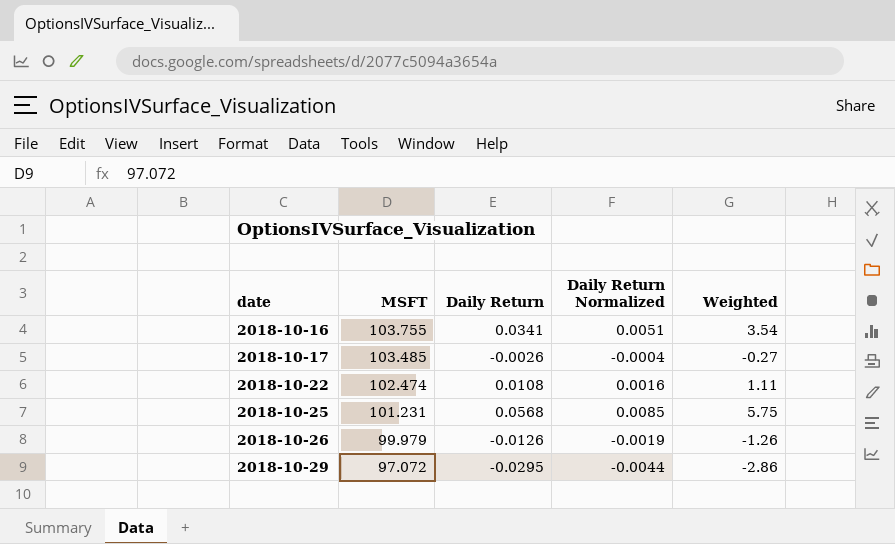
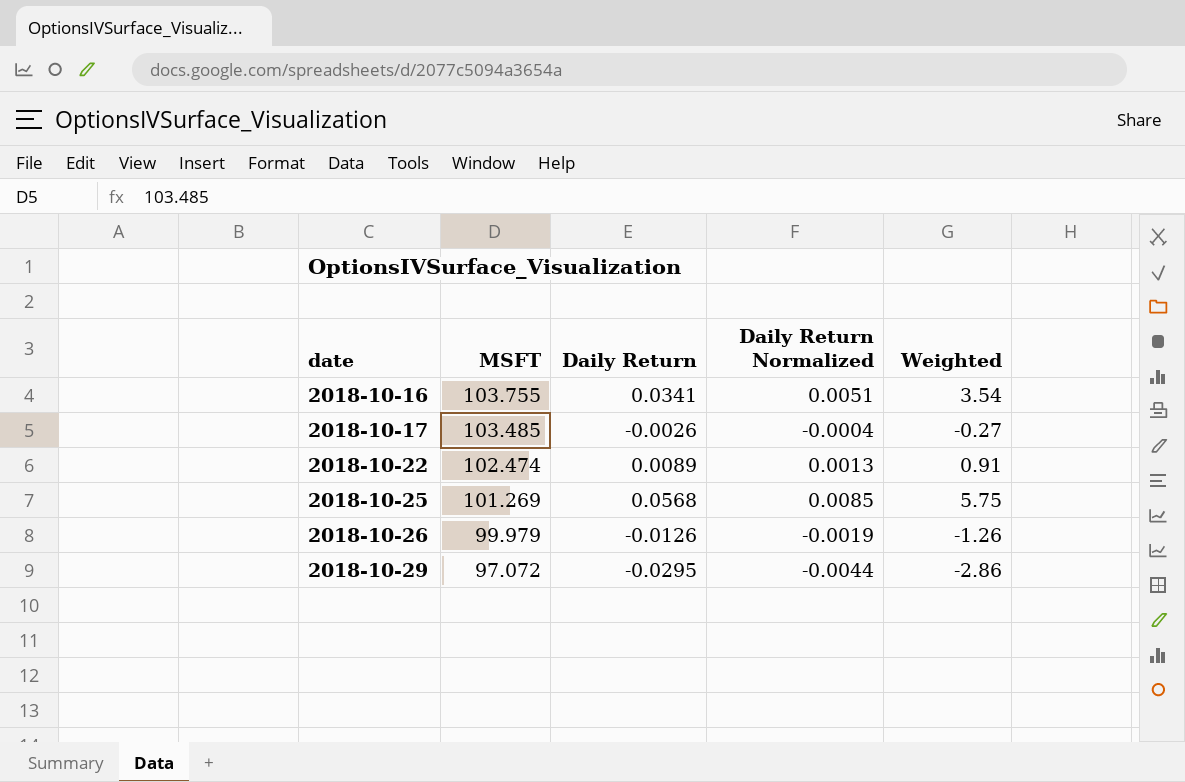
2018-10-22 | Daily Return: 0.0108 -> 0.0089
2018-10-22 | Daily Return Normalized: 0.0016 -> 0.0013
2018-10-22 | Weighted: 1.11 -> 0.91
2018-10-25 | MSFT: 101.231 -> 101.269

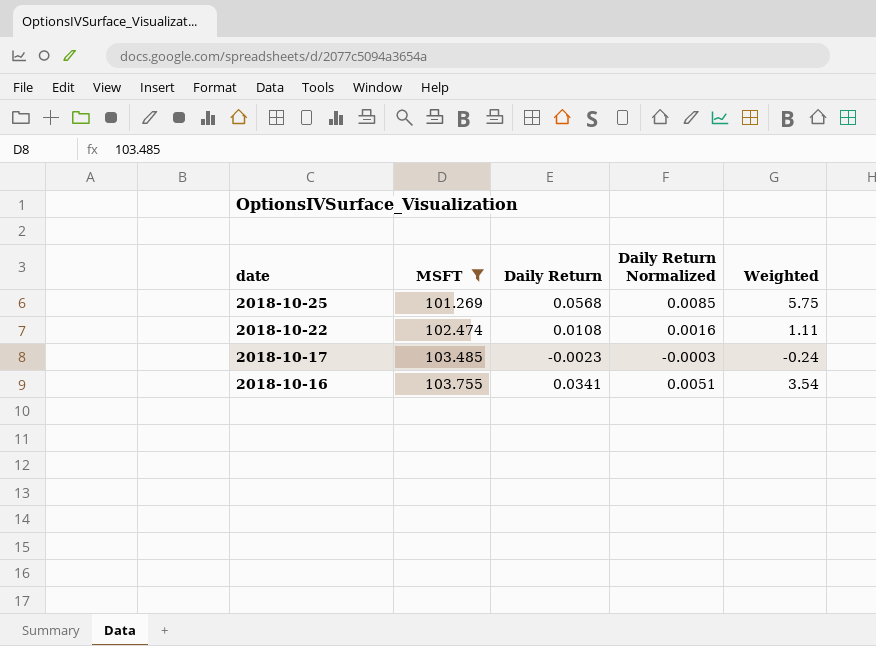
filter: none -> MSFT >= 101.269
row order: date ascending -> date descending
2018-10-22 | Daily Return: 0.0089 -> 0.0108
2018-10-22 | Daily Return Normalized: 0.0013 -> 0.0016
2018-10-22 | Weighted: 0.91 -> 1.11
2018-10-17 | Daily Return: -0.0026 -> -0.0023
2018-10-17 | Daily Return Normalized: -0.0004 -> -0.0003
2018-10-17 | Weighted: -0.27 -> -0.24

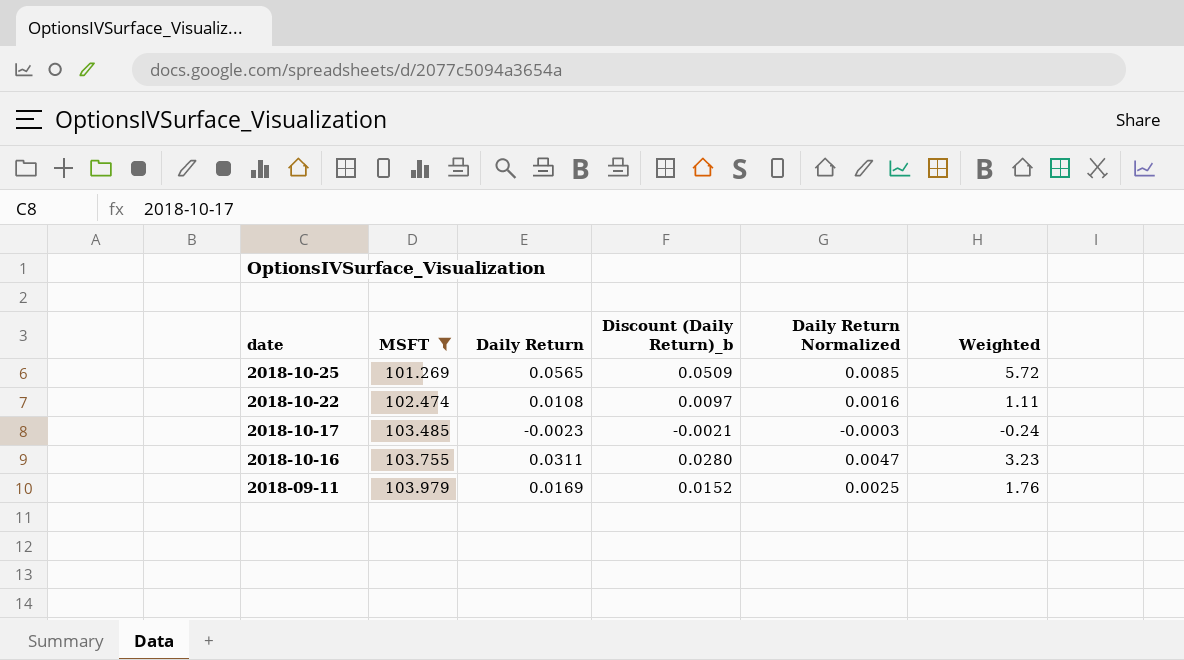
column Discount (Daily Return)_b | formula: none -> [Daily Return] * 0.9
2018-10-25 | Daily Return: 0.0568 -> 0.0565
2018-10-25 | Weighted: 5.75 -> 5.72
2018-10-16 | Daily Return: 0.0341 -> 0.0311
2018-10-16 | Daily Return Normalized: 0.0051 -> 0.0047
2018-10-16 | Weighted: 3.54 -> 3.23
row 2018-09-11: none -> 103.979 | 0.0169 | 0.0152 | 0.0025 | 1.76

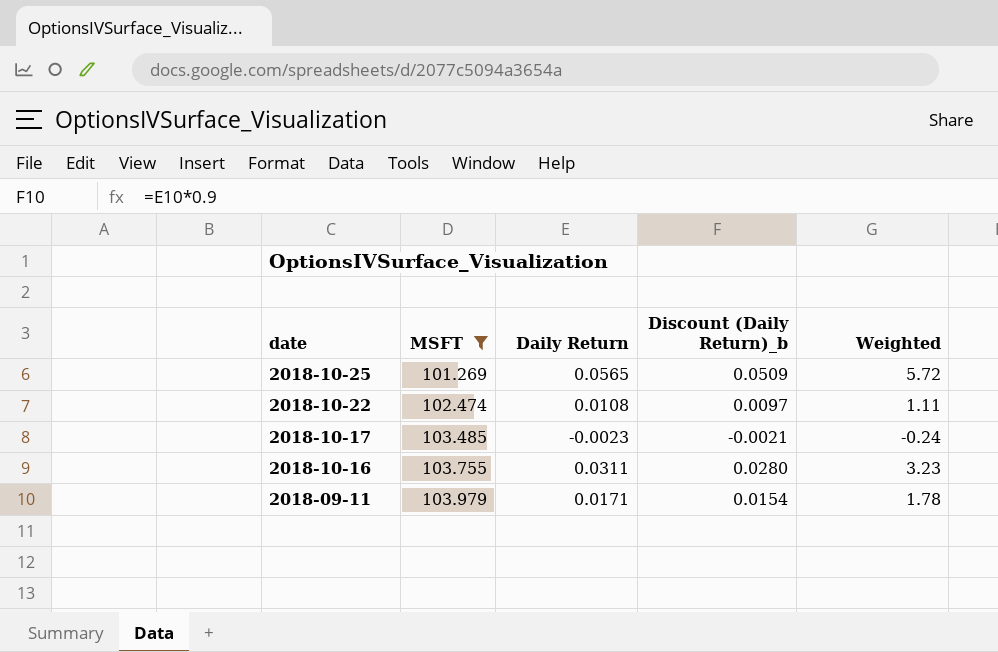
column Daily Return Normalized | formula: [Daily Return] * 0.15 -> none
2018-09-11 | Daily Return: 0.0169 -> 0.0171
2018-09-11 | Discount (Daily Return)_b: 0.0152 -> 0.0154
2018-09-11 | Weighted: 1.76 -> 1.78

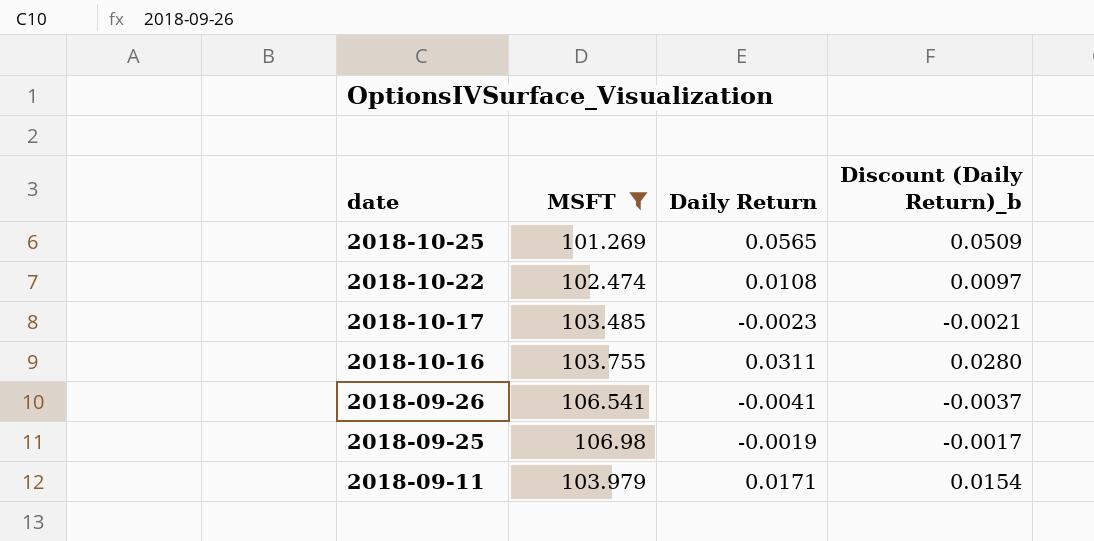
column Weighted | formula: [MSFT] * [Daily Return] -> none
row 2018-09-26: none -> 106.541 | -0.0041 | -0.0037
row 2018-09-25: none -> 106.98 | -0.0019 | -0.0017

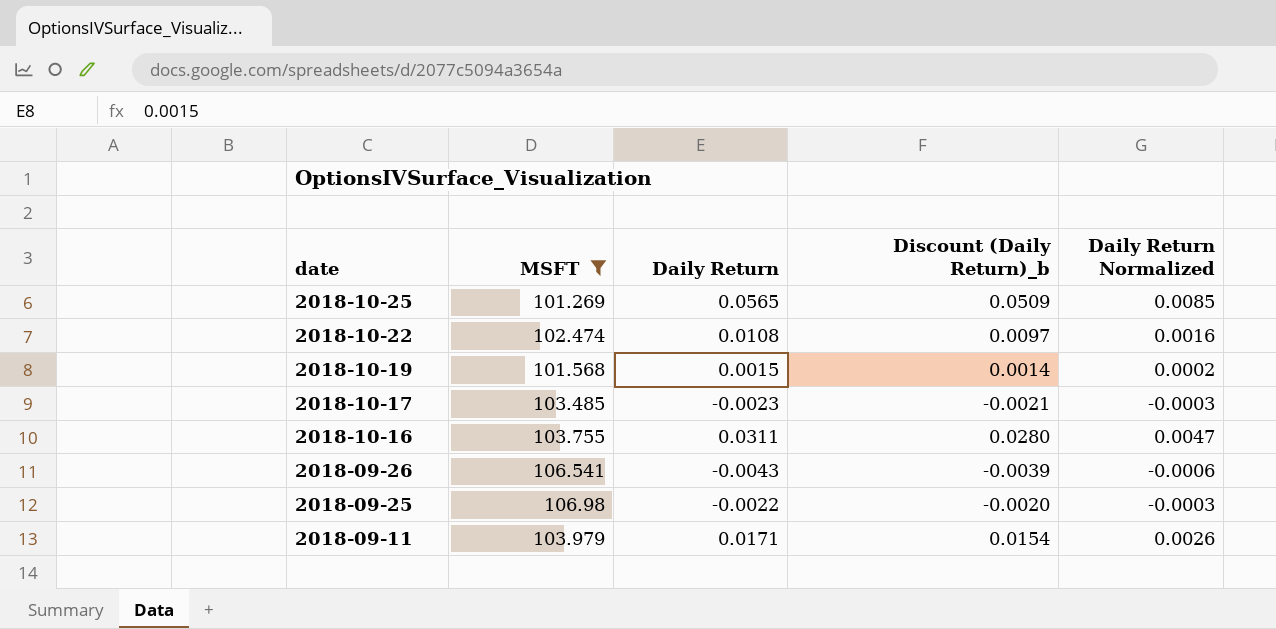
column Daily Return Normalized | formula: none -> [Daily Return] * 0.15
row 2018-10-19: none -> 101.568 | 0.0015 | 0.0014 | 0.0002
2018-09-26 | Daily Return: -0.0041 -> -0.0043
2018-09-26 | Discount (Daily Return)_b: -0.0037 -> -0.0039
2018-09-25 | Daily Return: -0.0019 -> -0.0022
2018-09-25 | Discount (Daily Return)_b: -0.0017 -> -0.0020

